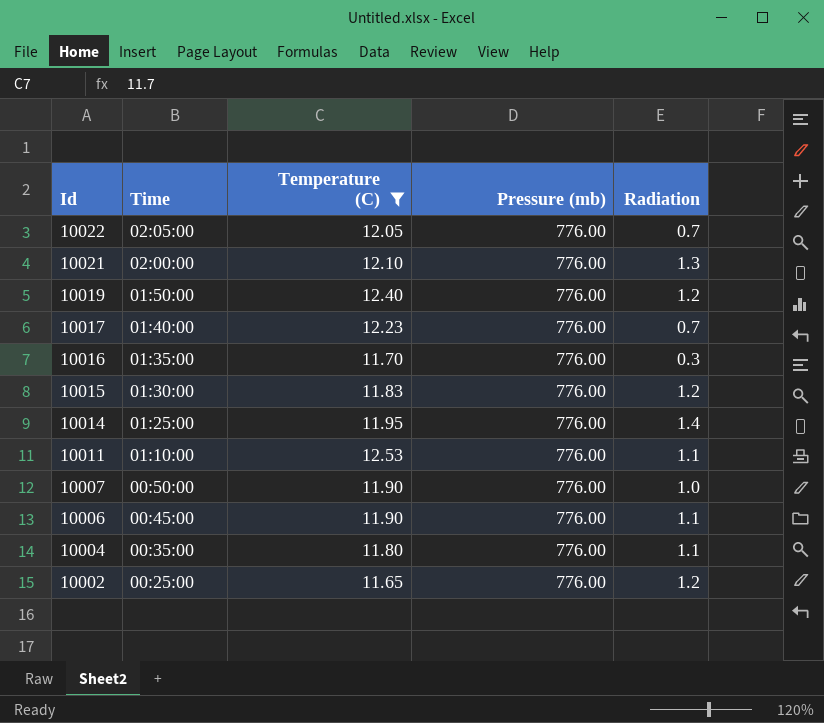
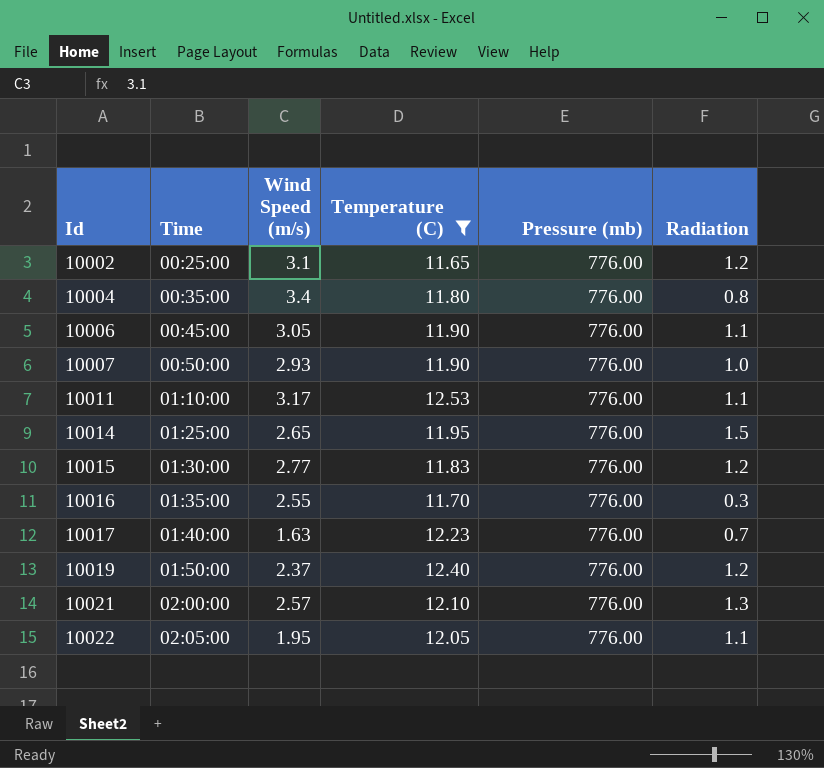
row order: Id descending -> Id ascending
column Wind Speed (m/s) | position: none -> 3
10004 | Radiation: 1.1 -> 0.8
10014 | Radiation: 1.4 -> 1.5
10022 | Radiation: 0.7 -> 1.1

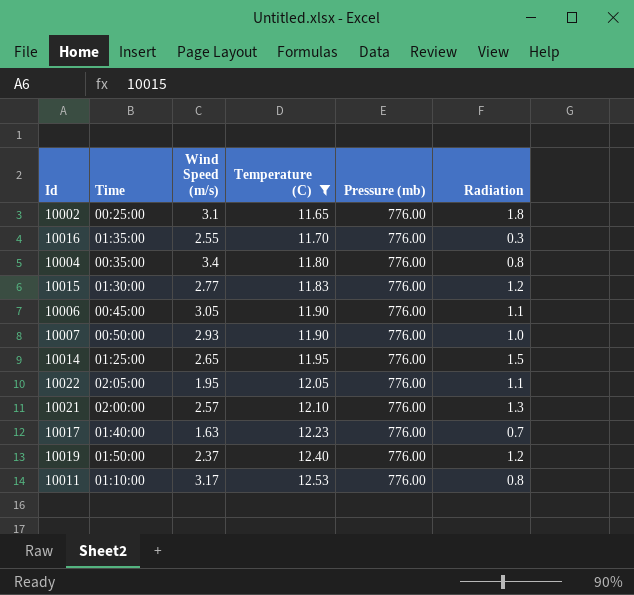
row order: Id ascending -> Temperature (C) ascending
10002 | Radiation: 1.2 -> 1.8
10011 | Radiation: 1.1 -> 0.8

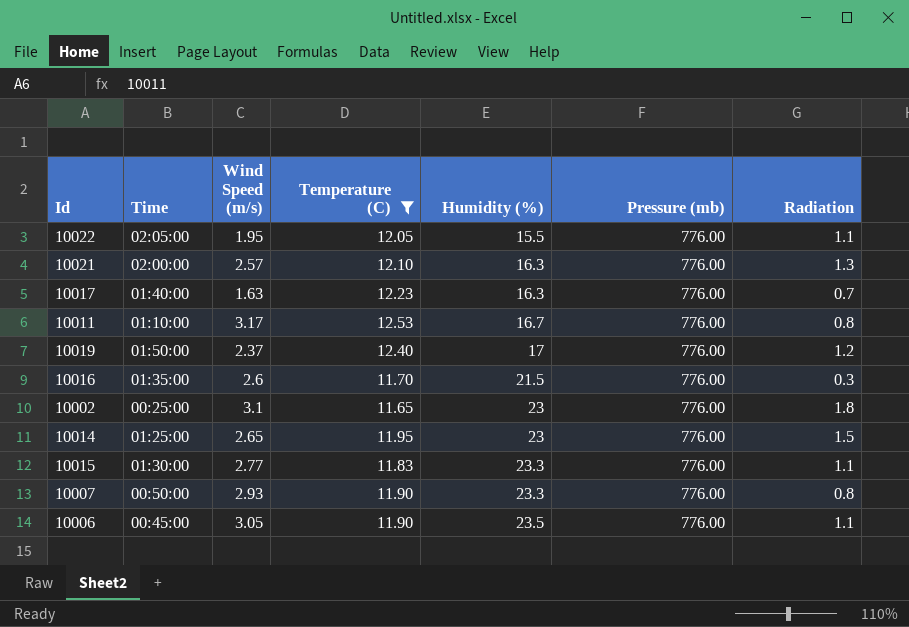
row order: Temperature (C) ascending -> Humidity (%) ascending
column Humidity (%) | position: none -> 5
row 10004: 00:35:00 | 3.4 | 11.80 | 776.00 | 0.8 -> none
10016 | Wind Speed (m/s): 2.55 -> 2.6
10015 | Radiation: 1.2 -> 1.1
10007 | Radiation: 1.0 -> 0.8

